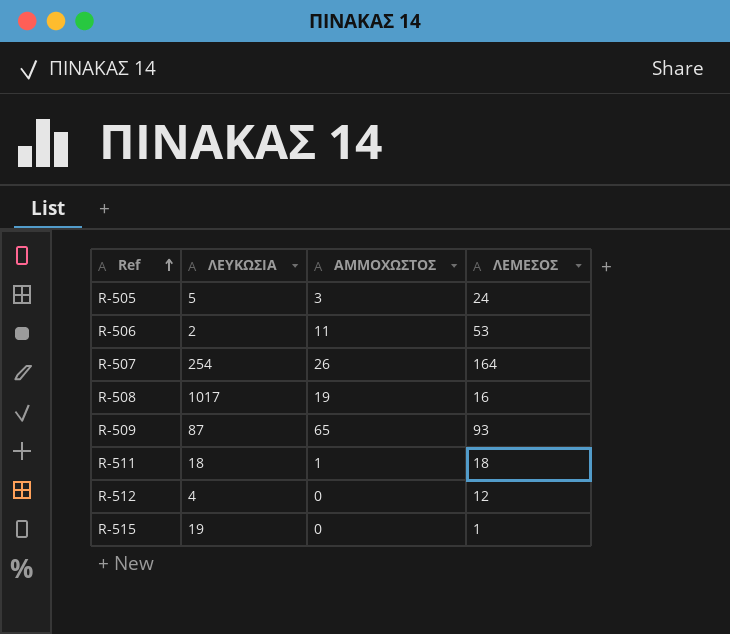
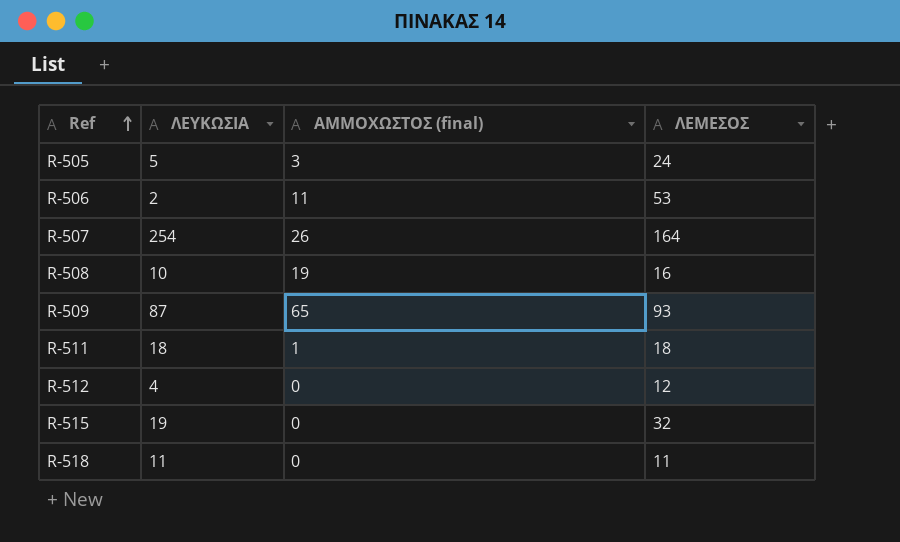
column name: ΑΜΜΟΧΩΣΤΟΣ -> ΑΜΜΟΧΩΣΤΟΣ (final)
R-508 | ΛΕΥΚΩΣΙΑ: 1017 -> 10
R-515 | ΛΕΜΕΣΟΣ: 1 -> 32
row R-518: none -> 11 | 0 | 11

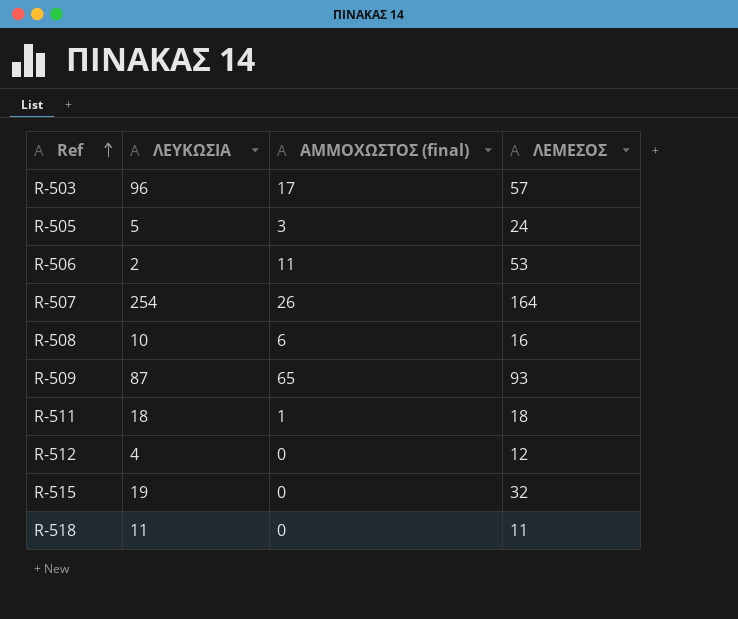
row R-503: none -> 96 | 17 | 57
R-508 | ΑΜΜΟΧΩΣΤΟΣ (final): 19 -> 6

